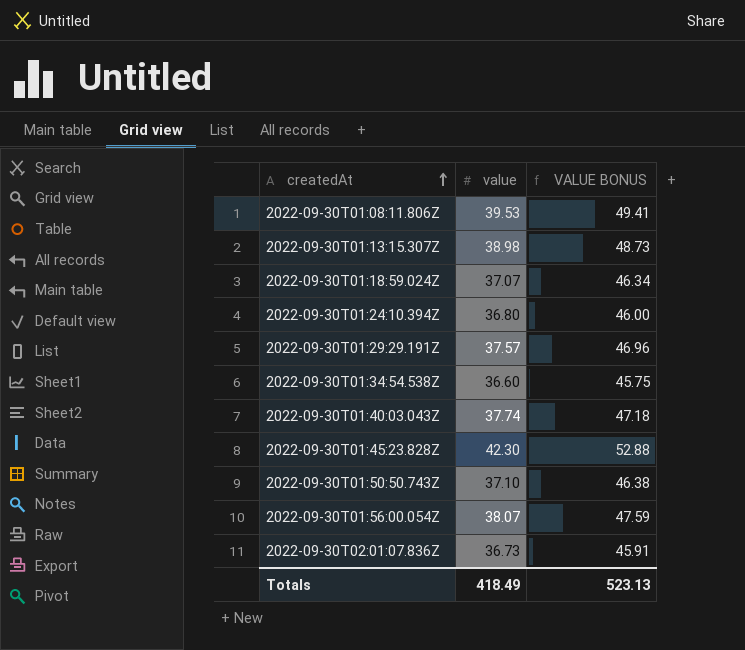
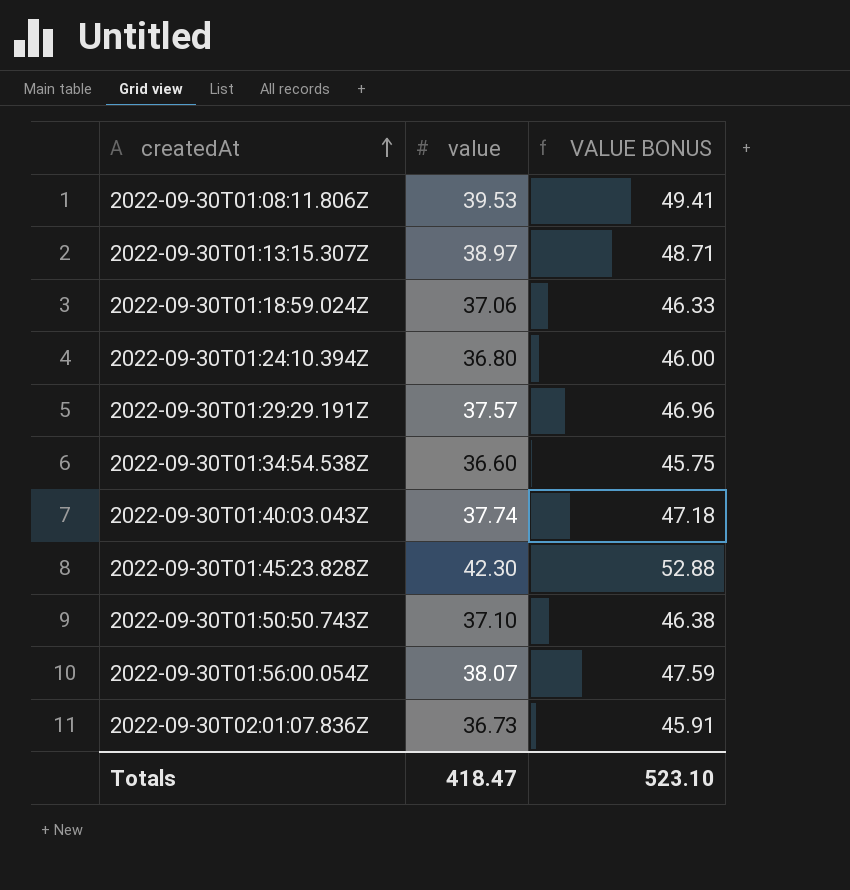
2022-09-30T01:13:15.307Z | value: 38.98 -> 38.97
2022-09-30T01:13:15.307Z | VALUE BONUS: 48.73 -> 48.71
2022-09-30T01:18:59.024Z | value: 37.07 -> 37.06
2022-09-30T01:18:59.024Z | VALUE BONUS: 46.34 -> 46.33
Totals | value: 418.49 -> 418.47
Totals | VALUE BONUS: 523.13 -> 523.10

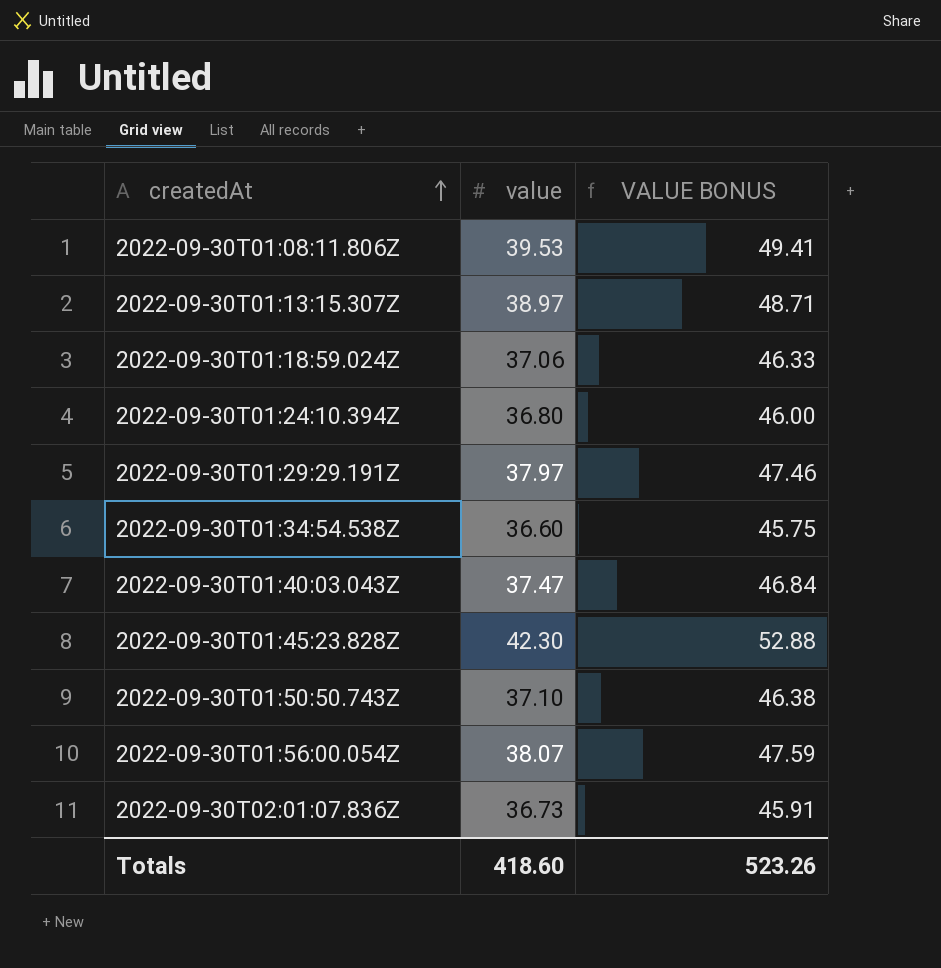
2022-09-30T01:29:29.191Z | value: 37.57 -> 37.97
2022-09-30T01:29:29.191Z | VALUE BONUS: 46.96 -> 47.46
2022-09-30T01:40:03.043Z | value: 37.74 -> 37.47
2022-09-30T01:40:03.043Z | VALUE BONUS: 47.18 -> 46.84
Totals | value: 418.47 -> 418.60
Totals | VALUE BONUS: 523.10 -> 523.26

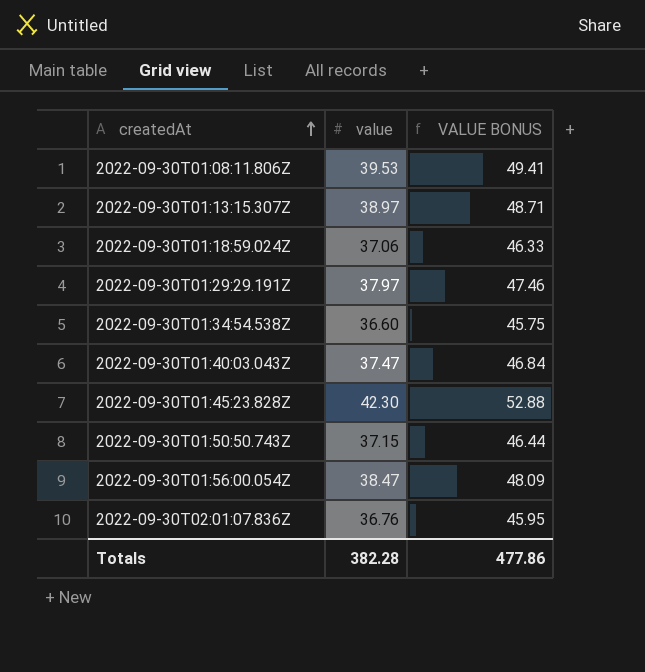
row 2022-09-30T01:24:10.394Z: 36.80 | 46.00 -> none
2022-09-30T01:50:50.743Z | value: 37.10 -> 37.15
2022-09-30T01:50:50.743Z | VALUE BONUS: 46.38 -> 46.44
2022-09-30T01:56:00.054Z | value: 38.07 -> 38.47
2022-09-30T01:56:00.054Z | VALUE BONUS: 47.59 -> 48.09
2022-09-30T02:01:07.836Z | value: 36.73 -> 36.76
2022-09-30T02:01:07.836Z | VALUE BONUS: 45.91 -> 45.95
Totals | value: 418.60 -> 382.28
Totals | VALUE BONUS: 523.26 -> 477.86

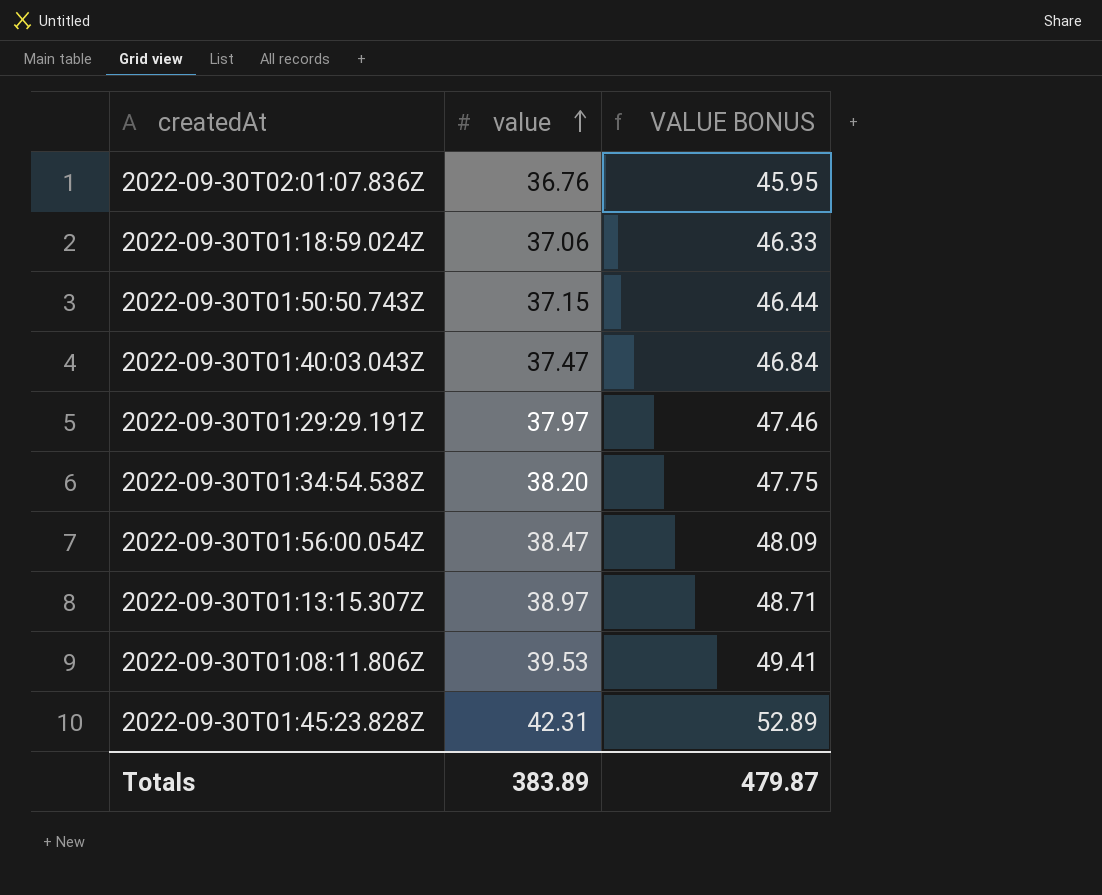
row order: createdAt ascending -> value ascending
2022-09-30T01:34:54.538Z | value: 36.60 -> 38.20
2022-09-30T01:34:54.538Z | VALUE BONUS: 45.75 -> 47.75
2022-09-30T01:45:23.828Z | value: 42.30 -> 42.31
2022-09-30T01:45:23.828Z | VALUE BONUS: 52.88 -> 52.89
Totals | value: 382.28 -> 383.89
Totals | VALUE BONUS: 477.86 -> 479.87

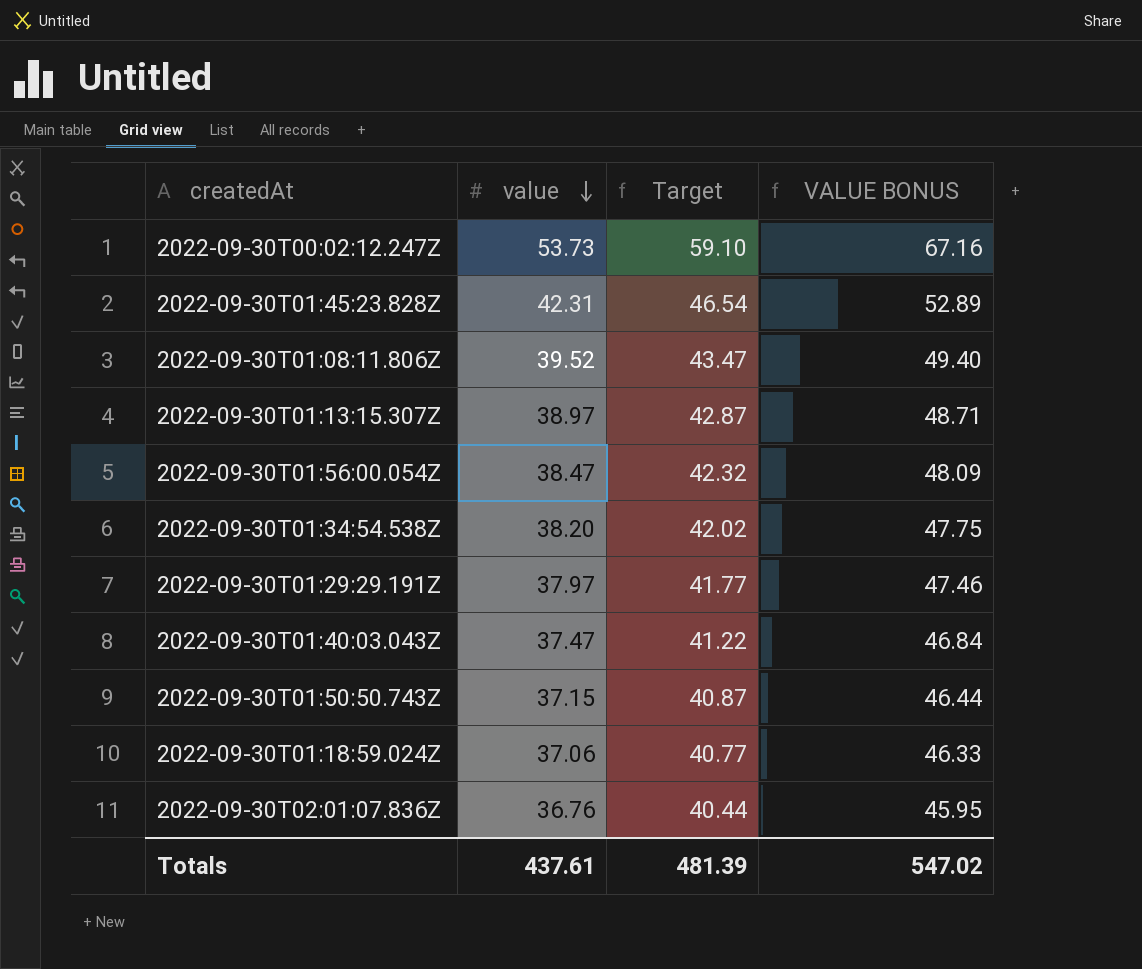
row order: value ascending -> value descending
column Target | formula: none -> [value] * 1.1
row 2022-09-30T00:02:12.247Z: none -> 53.73 | 59.10 | 67.16
2022-09-30T01:08:11.806Z | value: 39.53 -> 39.52
2022-09-30T01:08:11.806Z | VALUE BONUS: 49.41 -> 49.40
Totals | value: 383.89 -> 437.61
Totals | VALUE BONUS: 479.87 -> 547.02

